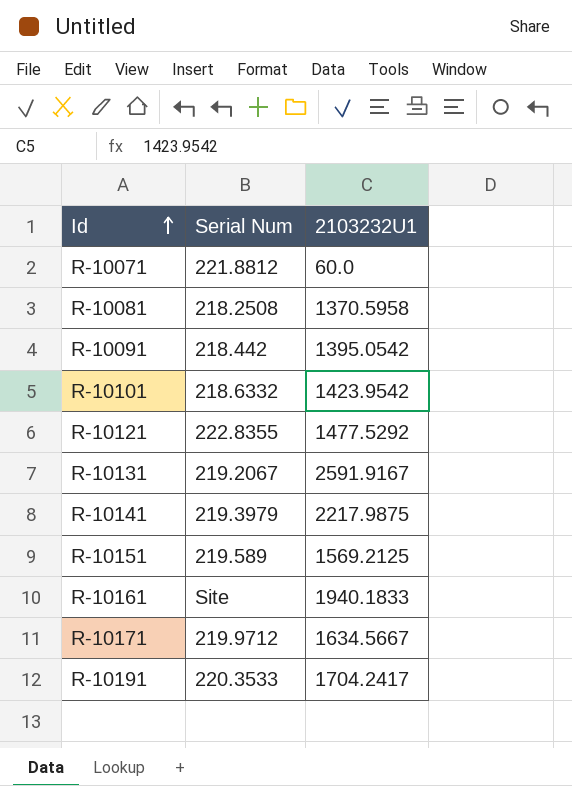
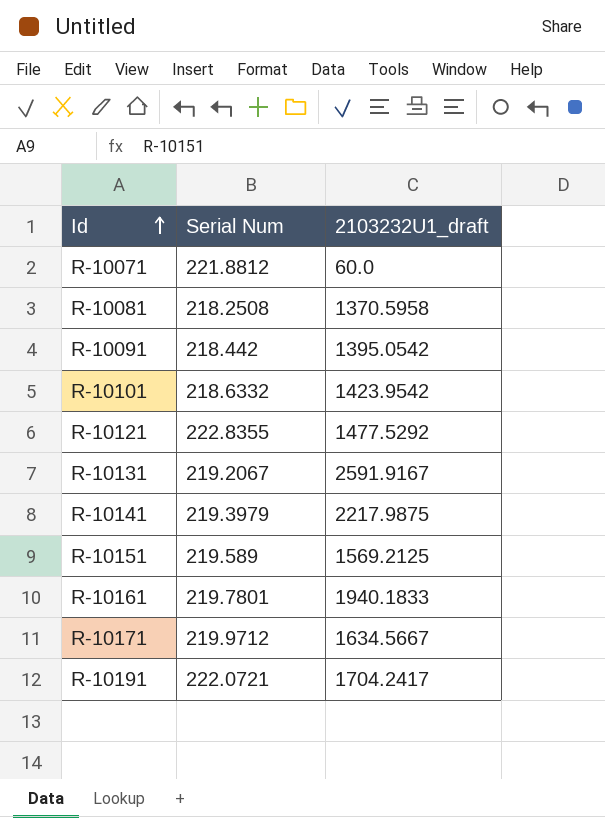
column name: 2103232U1 -> 2103232U1_draft
R-10161 | Serial Num: Site -> 219.7801
R-10191 | Serial Num: 220.3533 -> 222.0721

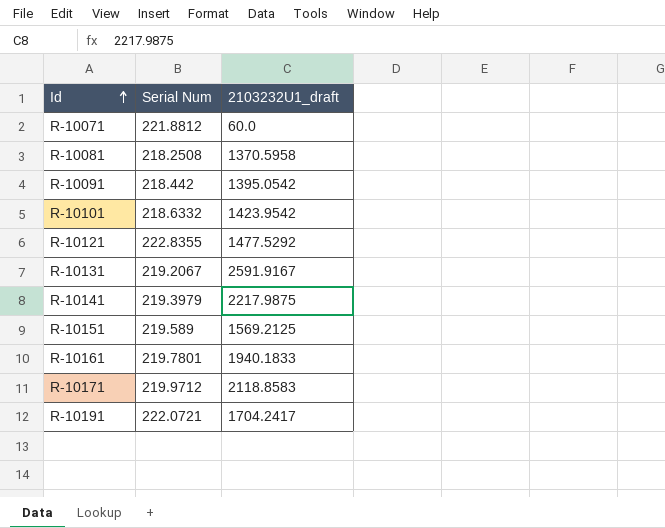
R-10171 | 2103232U1_draft: 1634.5667 -> 2118.8583

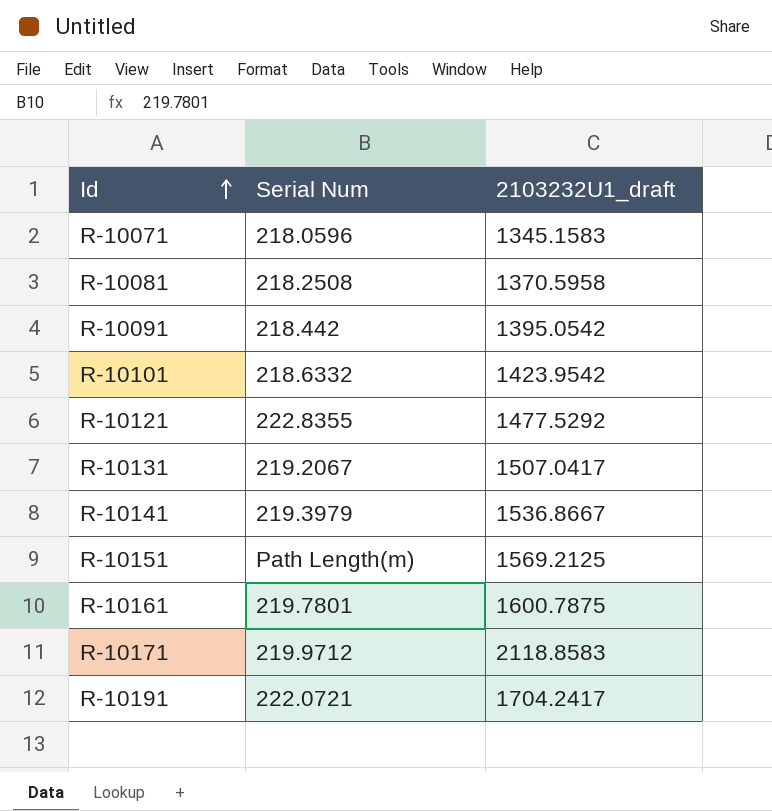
R-10071 | Serial Num: 221.8812 -> 218.0596
R-10071 | 2103232U1_draft: 60.0 -> 1345.1583
R-10131 | 2103232U1_draft: 2591.9167 -> 1507.0417
R-10141 | 2103232U1_draft: 2217.9875 -> 1536.8667
R-10151 | Serial Num: 219.589 -> Path Length(m)
R-10161 | 2103232U1_draft: 1940.1833 -> 1600.7875

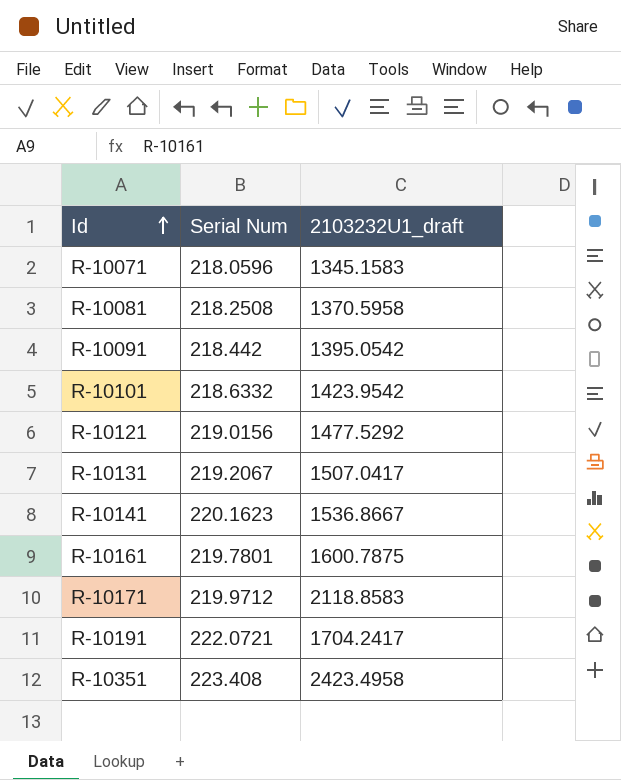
row R-10151: Path Length(m) | 1569.2125 -> none
R-10121 | Serial Num: 222.8355 -> 219.0156
R-10141 | Serial Num: 219.3979 -> 220.1623
row R-10351: none -> 223.408 | 2423.4958

